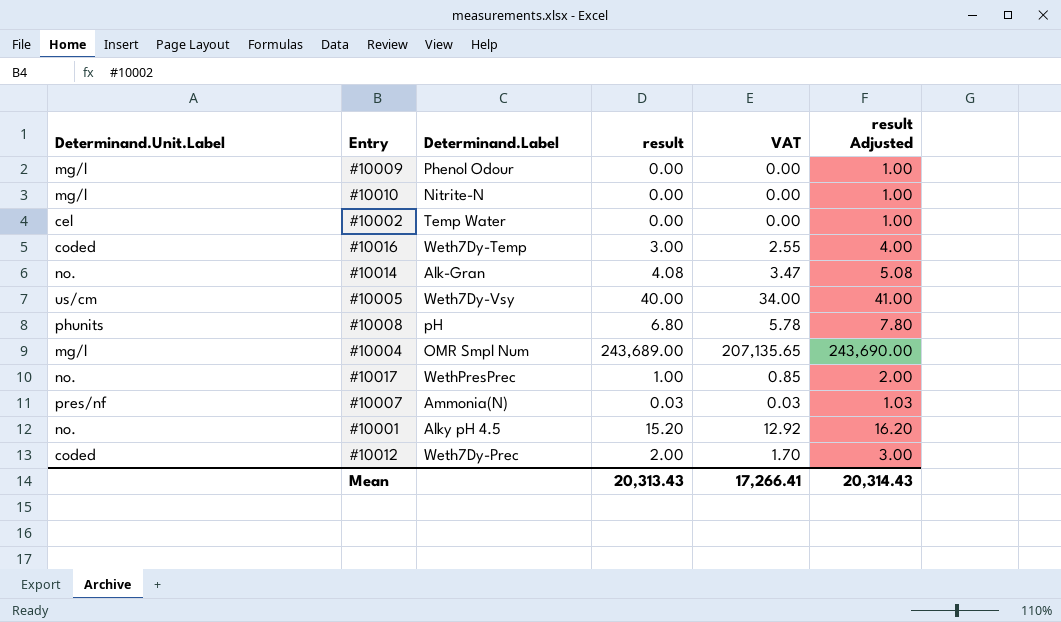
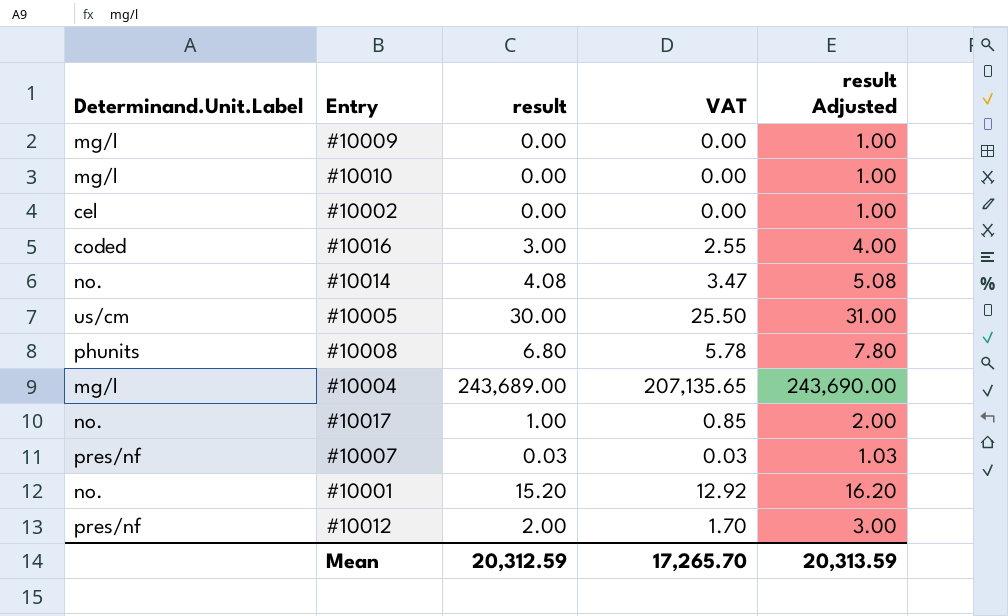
column Determinand.Label | position: 3 -> none
#10005 | result: 40.00 -> 30.00
#10005 | VAT: 34.00 -> 25.50
#10005 | result Adjusted: 41.00 -> 31.00
#10012 | Determinand.Unit.Label: coded -> pres/nf
Mean | result: 20,313.43 -> 20,312.59
Mean | VAT: 17,266.41 -> 17,265.70
Mean | result Adjusted: 20,314.43 -> 20,313.59

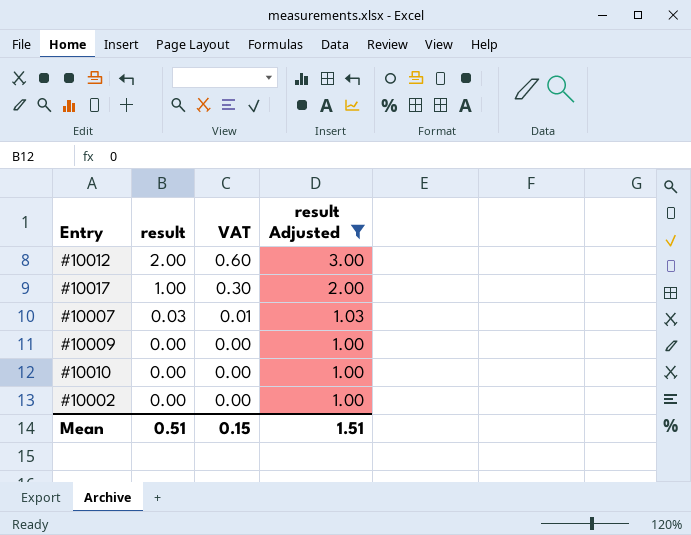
filter: none -> result Adjusted <= 3.00
row order: none -> result descending
column Determinand.Unit.Label | position: 1 -> none
column VAT | formula: [result] * 0.85 -> [result] * 0.3
Mean | result: 20,312.59 -> 0.51
Mean | VAT: 17,265.70 -> 0.15
Mean | result Adjusted: 20,313.59 -> 1.51

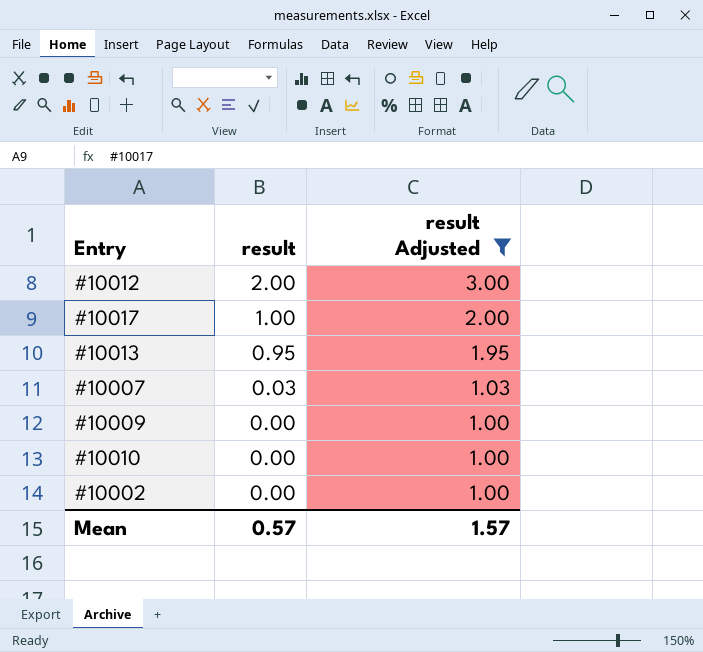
column VAT | formula: [result] * 0.3 -> none
row #10013: none -> 0.95 | 1.95
Mean | result: 0.51 -> 0.57
Mean | result Adjusted: 1.51 -> 1.57

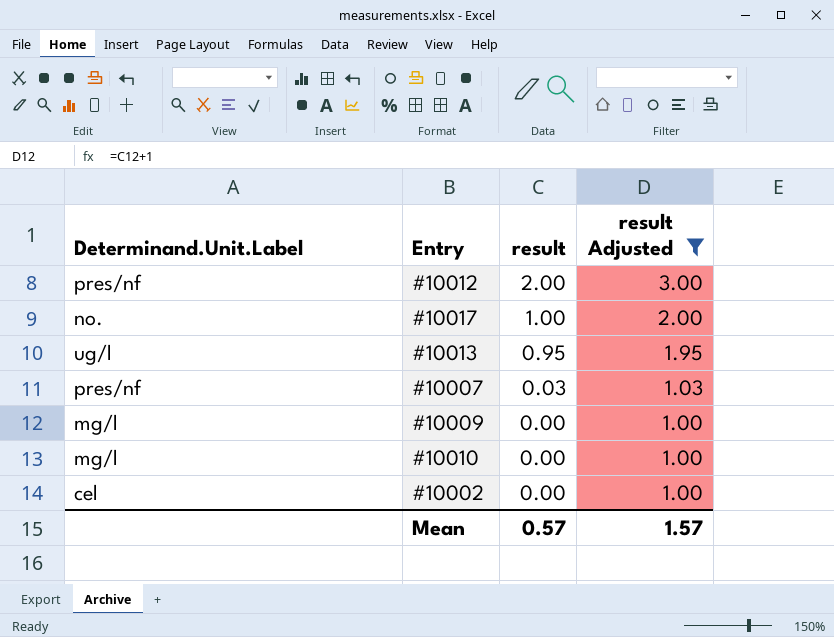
column Determinand.Unit.Label | position: none -> 1

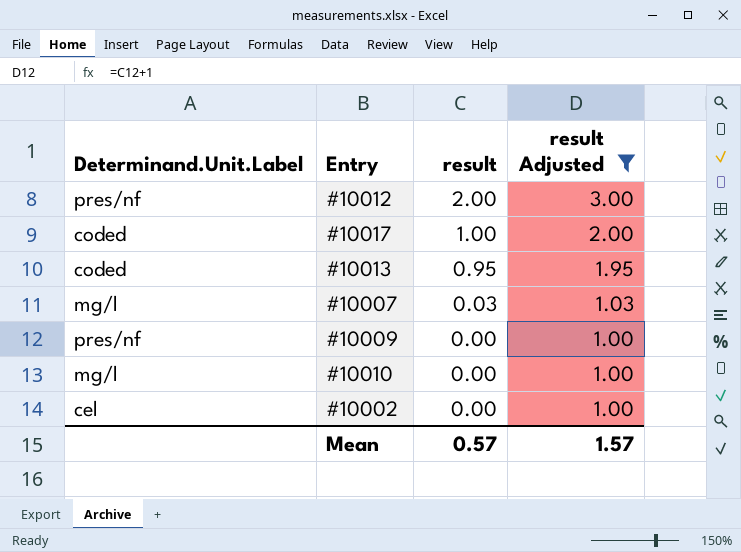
#10017 | Determinand.Unit.Label: no. -> coded
#10013 | Determinand.Unit.Label: ug/l -> coded
#10007 | Determinand.Unit.Label: pres/nf -> mg/l
#10009 | Determinand.Unit.Label: mg/l -> pres/nf

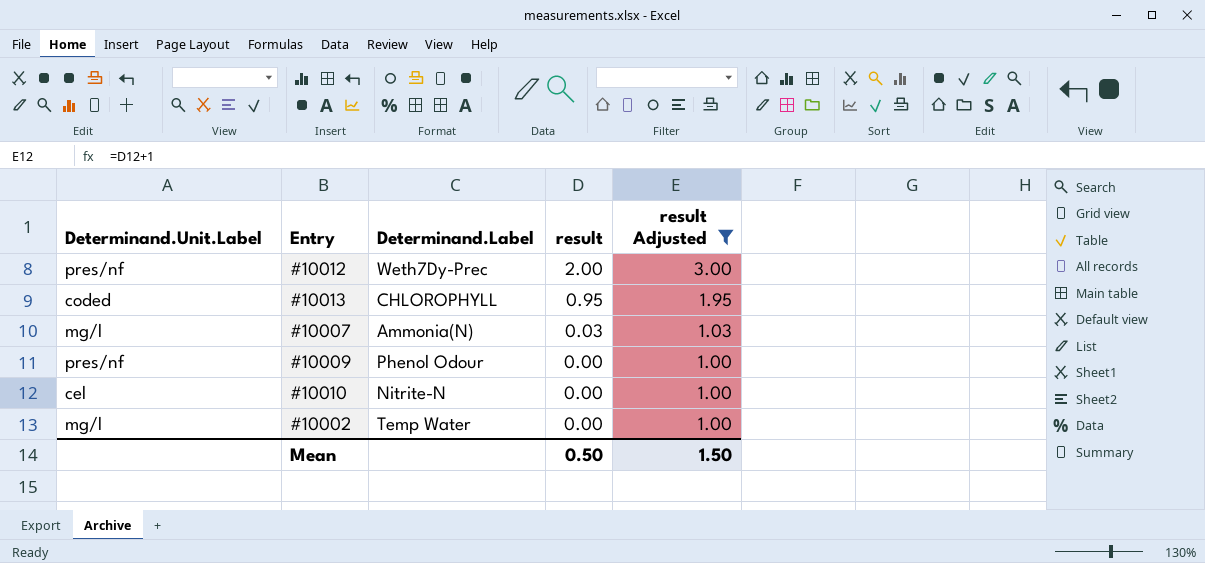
column Determinand.Label | position: none -> 3
row #10017: coded | 1.00 | 2.00 -> none
#10010 | Determinand.Unit.Label: mg/l -> cel
#10002 | Determinand.Unit.Label: cel -> mg/l
Mean | result: 0.57 -> 0.50
Mean | result Adjusted: 1.57 -> 1.50

